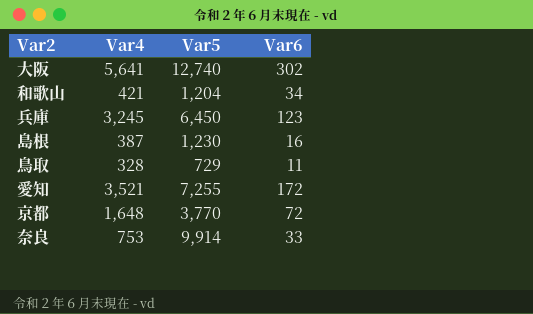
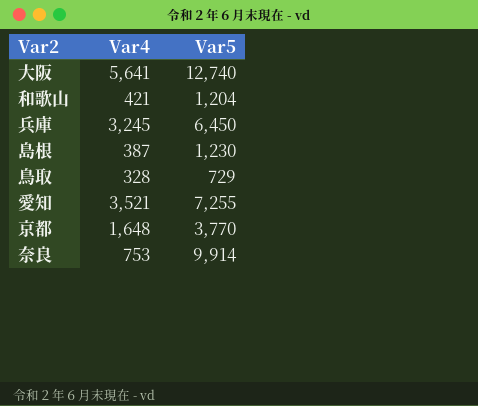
column Var6 | position: 4 -> none

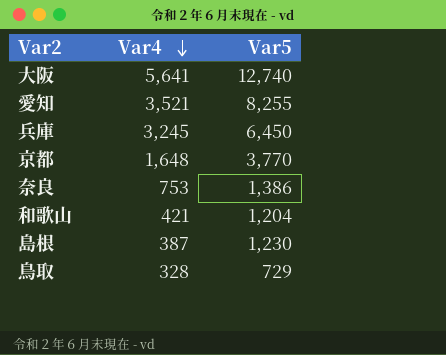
row order: none -> Var4 descending
愛知 | Var5: 7,255 -> 8,255
奈良 | Var5: 9,914 -> 1,386

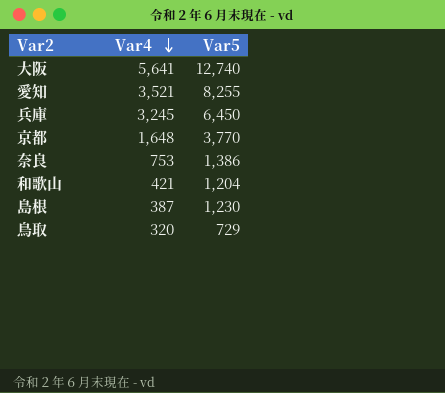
鳥取 | Var4: 328 -> 320

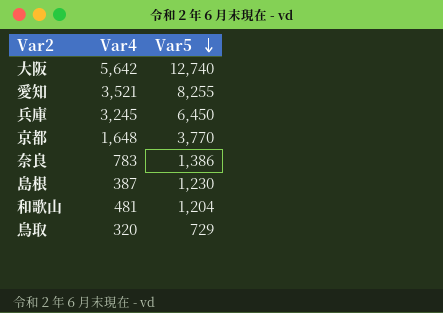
row order: Var4 descending -> Var5 descending
大阪 | Var4: 5,641 -> 5,642
奈良 | Var4: 753 -> 783
和歌山 | Var4: 421 -> 481

